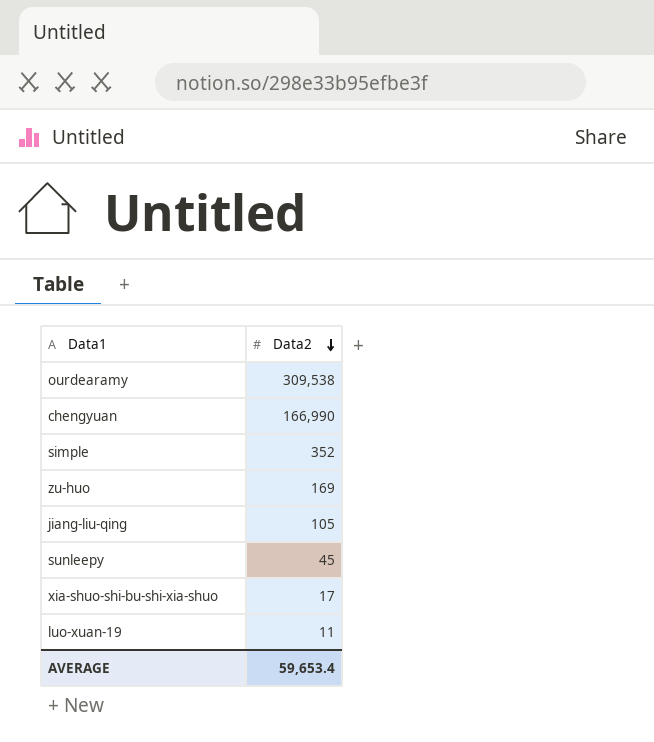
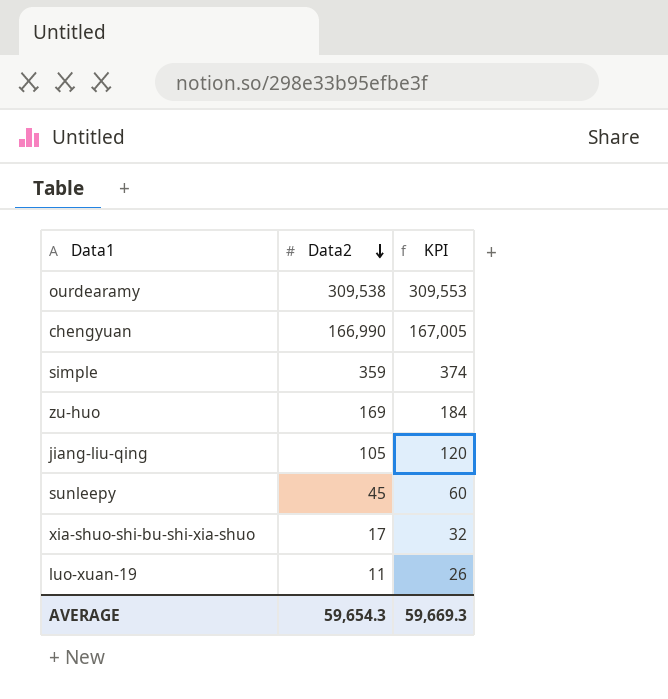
column KPI | formula: none -> [Data2] + 15
simple | Data2: 352 -> 359
AVERAGE | Data2: 59,653.4 -> 59,654.3

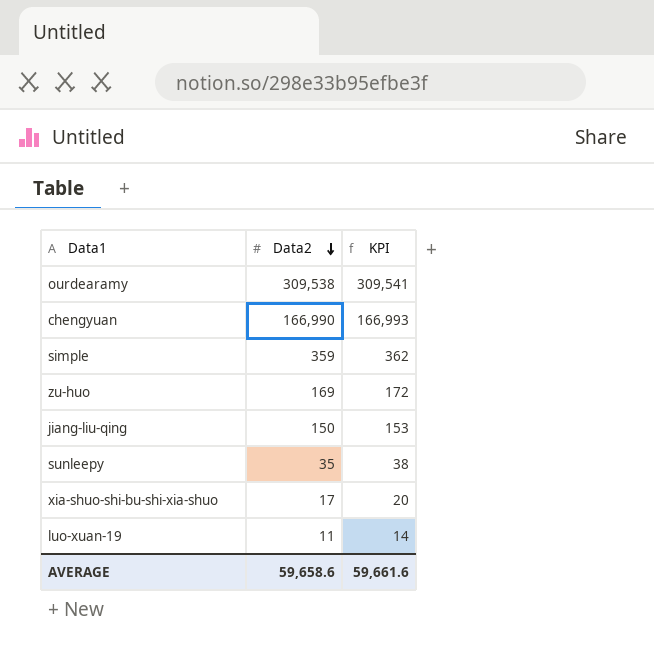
column KPI | formula: [Data2] + 15 -> [Data2] + 3
jiang-liu-qing | Data2: 105 -> 150
sunleepy | Data2: 45 -> 35
AVERAGE | Data2: 59,654.3 -> 59,658.6
AVERAGE | KPI: 59,669.3 -> 59,661.6

